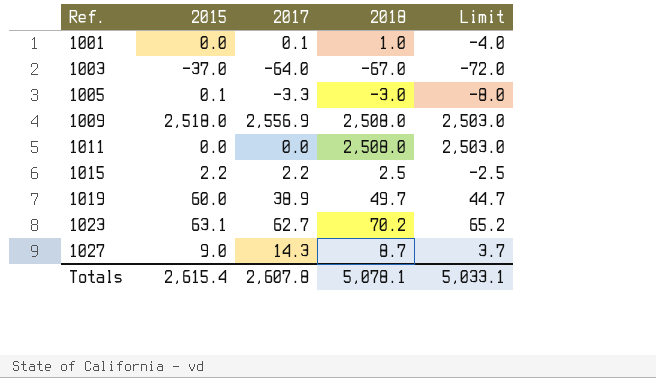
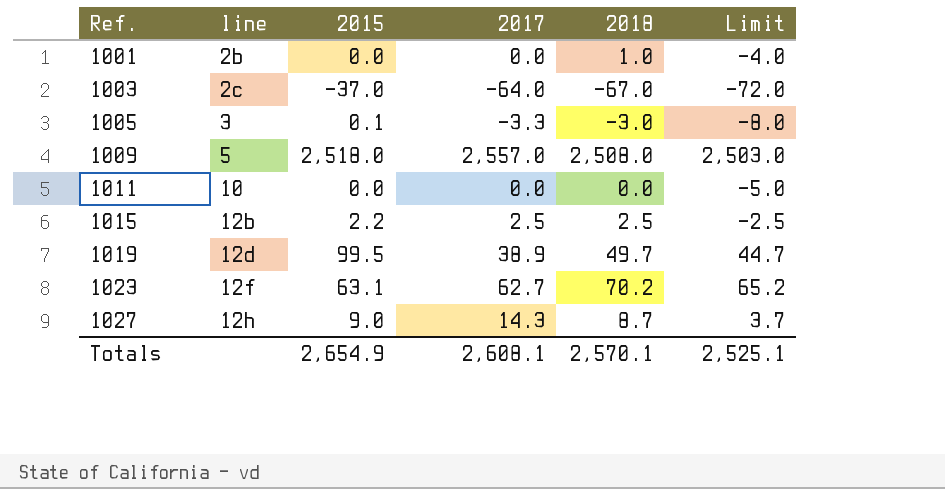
column line | position: none -> 2
1001 | 2017: 0.1 -> 0.0
1009 | 2017: 2,556.9 -> 2,557.0
1011 | 2018: 2,508.0 -> 0.0
1011 | Limit: 2,503.0 -> -5.0
1015 | 2017: 2.2 -> 2.5
1019 | 2015: 60.0 -> 99.5
Totals | 2015: 2,615.4 -> 2,654.9
Totals | 2017: 2,607.8 -> 2,608.1
Totals | 2018: 5,078.1 -> 2,570.1
Totals | Limit: 5,033.1 -> 2,525.1

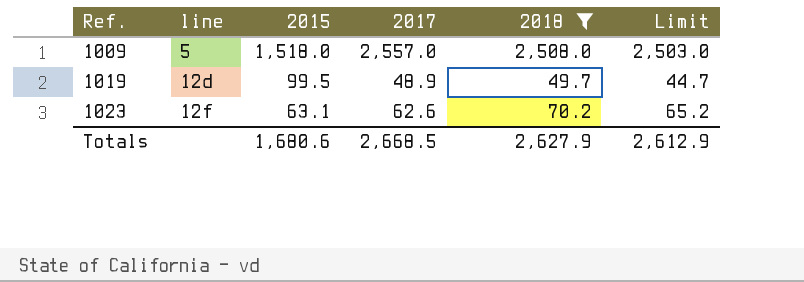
filter: none -> 2018 >= 49.7
1009 | 2015: 2,518.0 -> 1,518.0
1019 | 2017: 38.9 -> 48.9
1023 | 2017: 62.7 -> 62.6
Totals | 2015: 2,654.9 -> 1,680.6
Totals | 2017: 2,608.1 -> 2,668.5
Totals | 2018: 2,570.1 -> 2,627.9
Totals | Limit: 2,525.1 -> 2,612.9

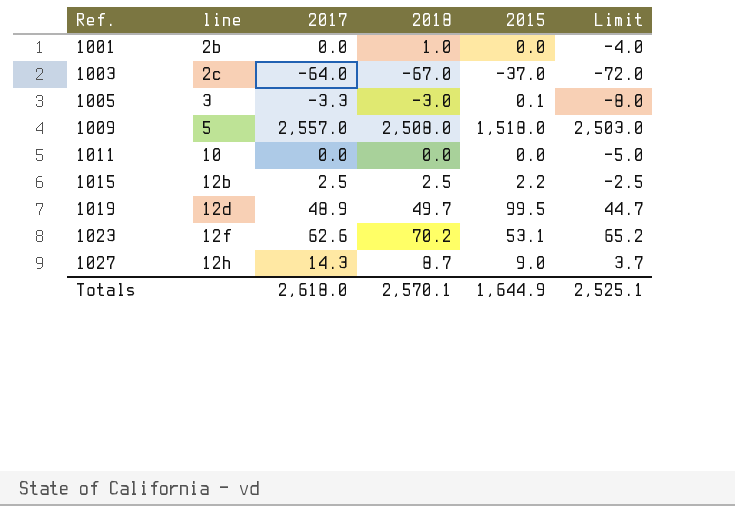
filter: 2018 >= 49.7 -> none
column 2015 | position: 3 -> 5
1023 | 2015: 63.1 -> 53.1
Totals | 2017: 2,668.5 -> 2,618.0
Totals | 2018: 2,627.9 -> 2,570.1
Totals | 2015: 1,680.6 -> 1,644.9
Totals | Limit: 2,612.9 -> 2,525.1

